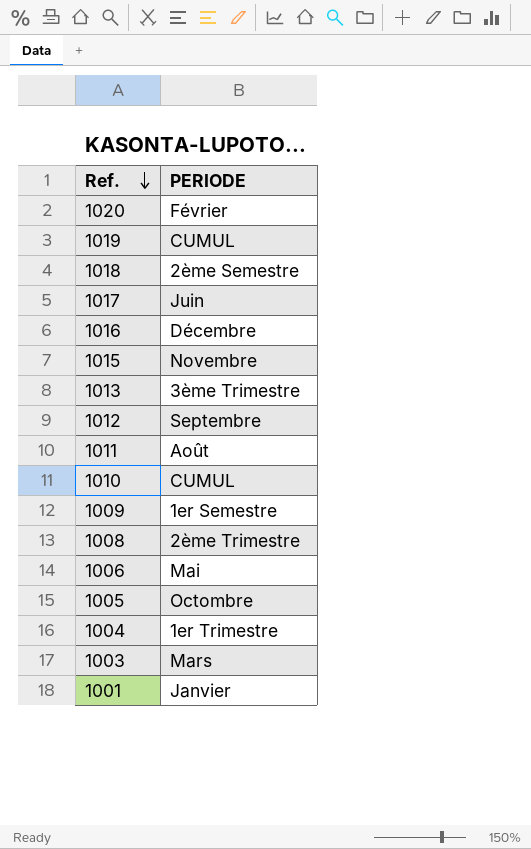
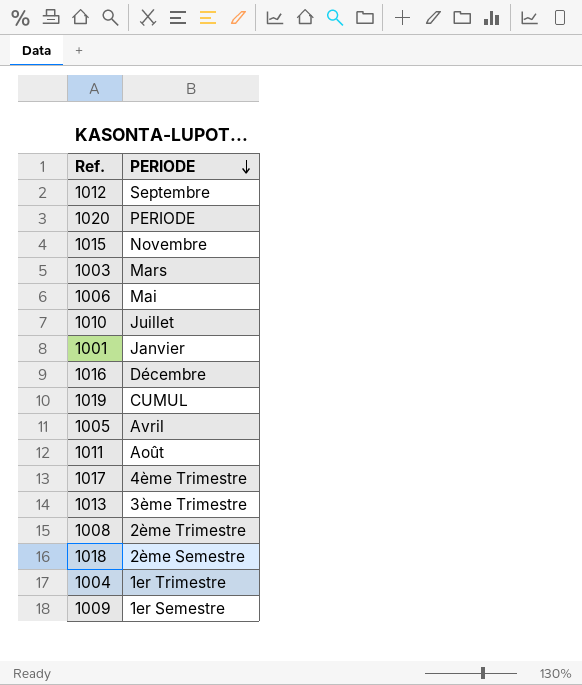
row order: Ref. descending -> PERIODE descending
1020 | PERIODE: Février -> PERIODE
1010 | PERIODE: CUMUL -> Juillet
1005 | PERIODE: Octombre -> Avril
1017 | PERIODE: Juin -> 4ème Trimestre

